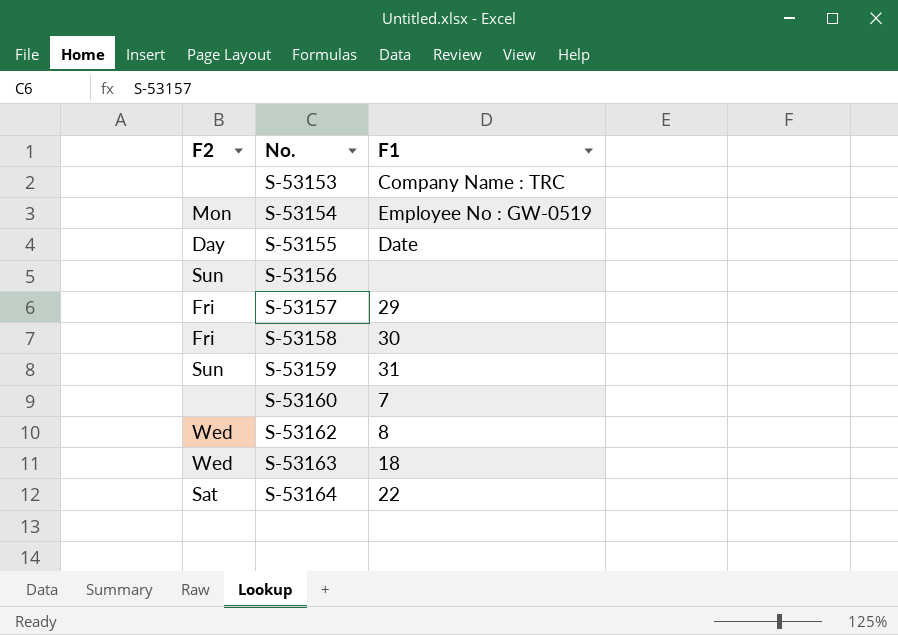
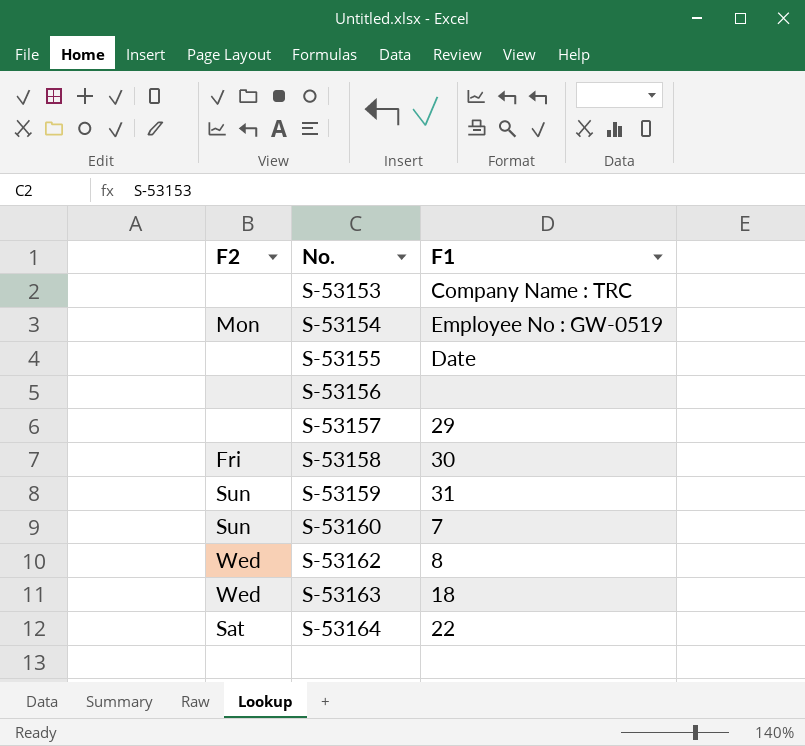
S-53155 | F2: Day -> none
S-53156 | F2: Sun -> none
S-53157 | F2: Fri -> none
S-53160 | F2: none -> Sun

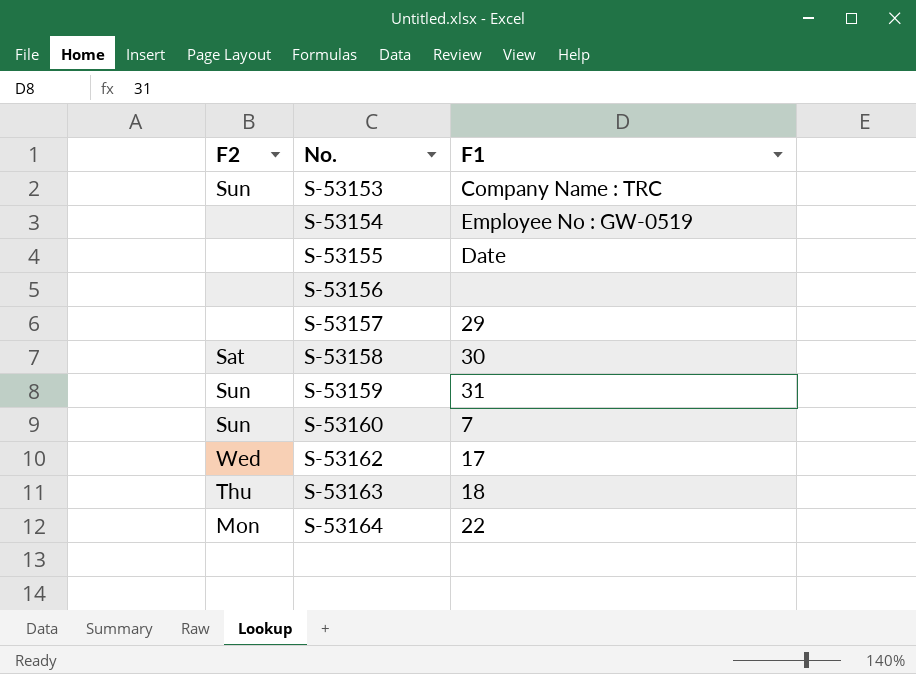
S-53153 | F2: none -> Sun
S-53154 | F2: Mon -> none
S-53158 | F2: Fri -> Sat
S-53162 | F1: 8 -> 17
S-53163 | F2: Wed -> Thu
S-53164 | F2: Sat -> Mon

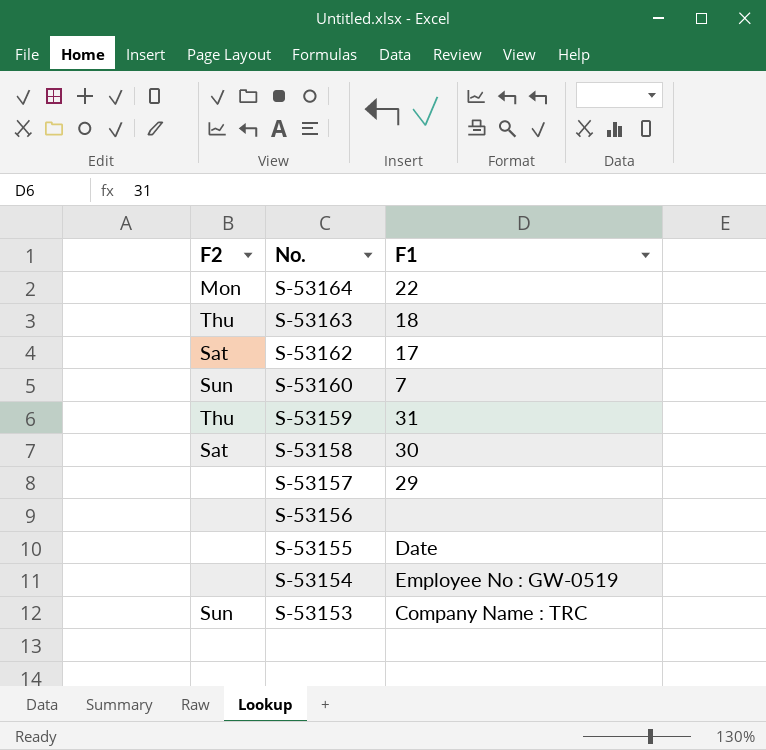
row order: No. ascending -> No. descending
S-53162 | F2: Wed -> Sat
S-53159 | F2: Sun -> Thu

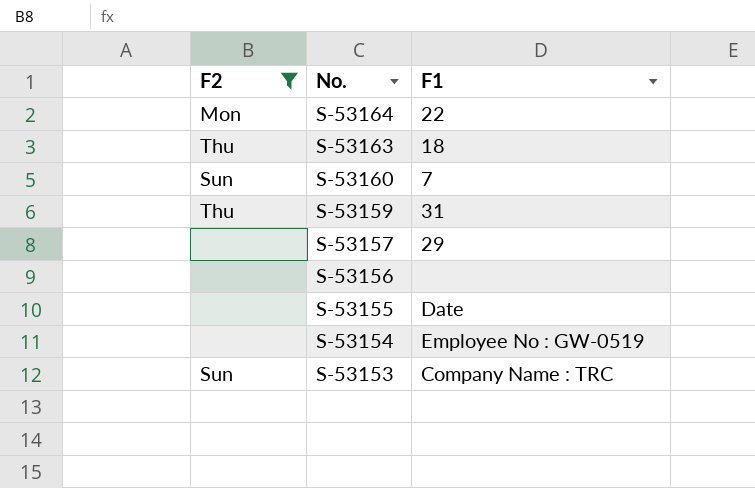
filter: none -> F2 != Sat

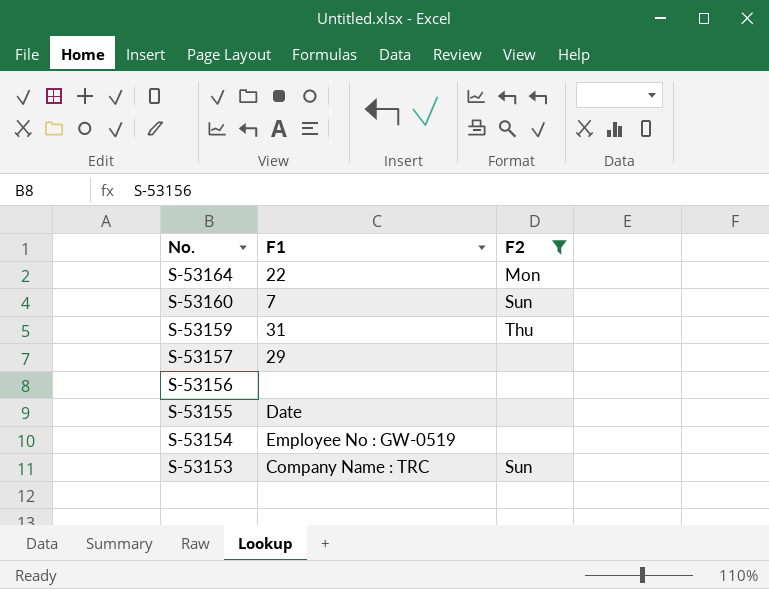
column F2 | position: 1 -> 3
row S-53163: Thu | 18 -> none

